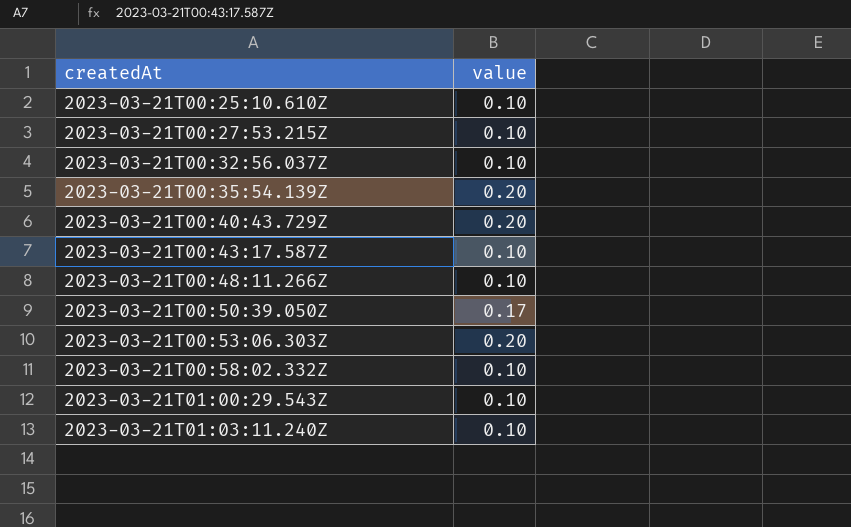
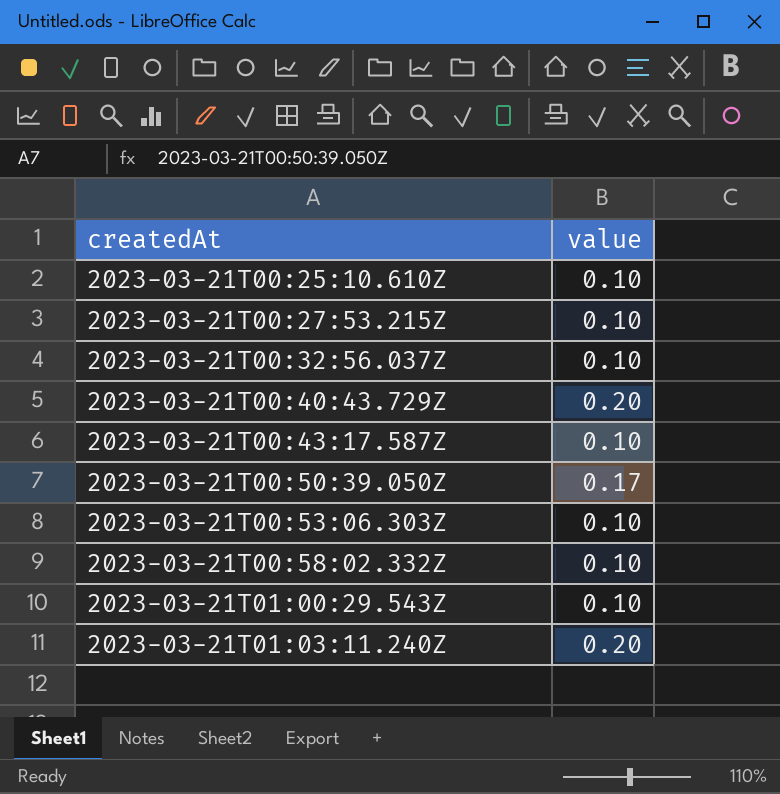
row 2023-03-21T00:35:54.139Z: 0.20 -> none
row 2023-03-21T00:48:11.266Z: 0.10 -> none
2023-03-21T00:53:06.303Z | value: 0.20 -> 0.10
2023-03-21T01:03:11.240Z | value: 0.10 -> 0.20

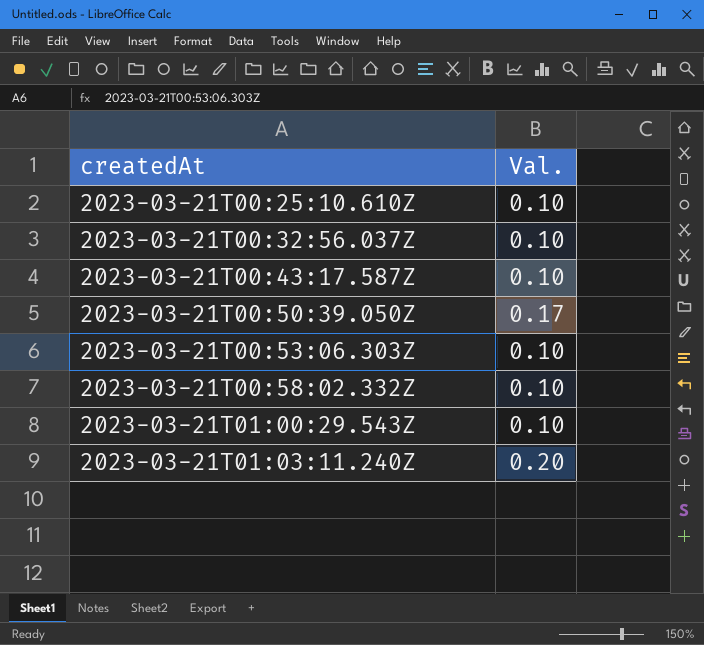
column name: value -> Val.
row 2023-03-21T00:27:53.215Z: 0.10 -> none
row 2023-03-21T00:40:43.729Z: 0.20 -> none

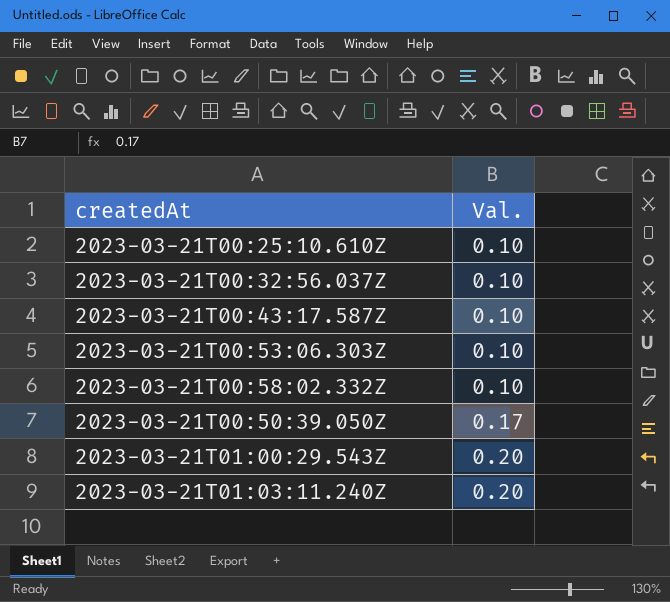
row order: createdAt ascending -> Val. ascending
2023-03-21T01:00:29.543Z | Val.: 0.10 -> 0.20

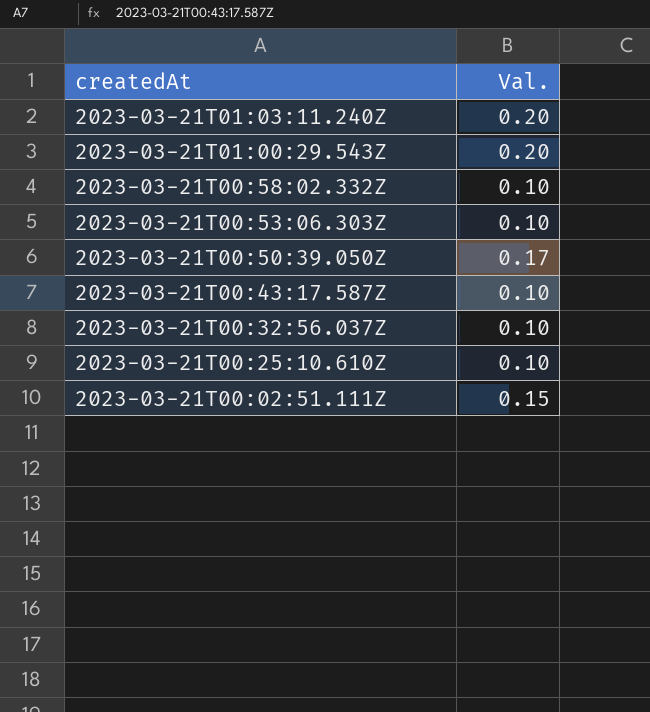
row order: Val. ascending -> createdAt descending
row 2023-03-21T00:02:51.111Z: none -> 0.15

